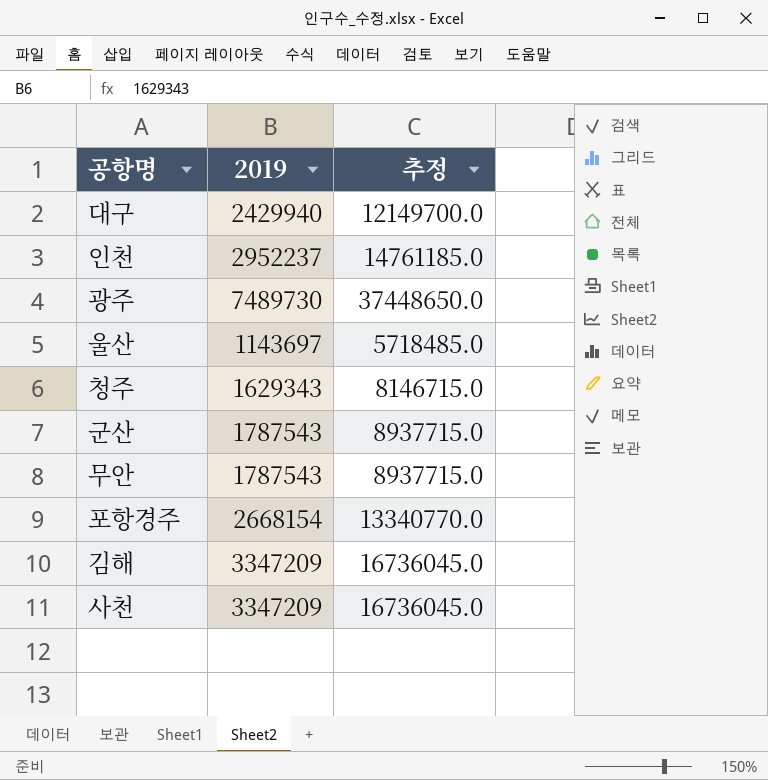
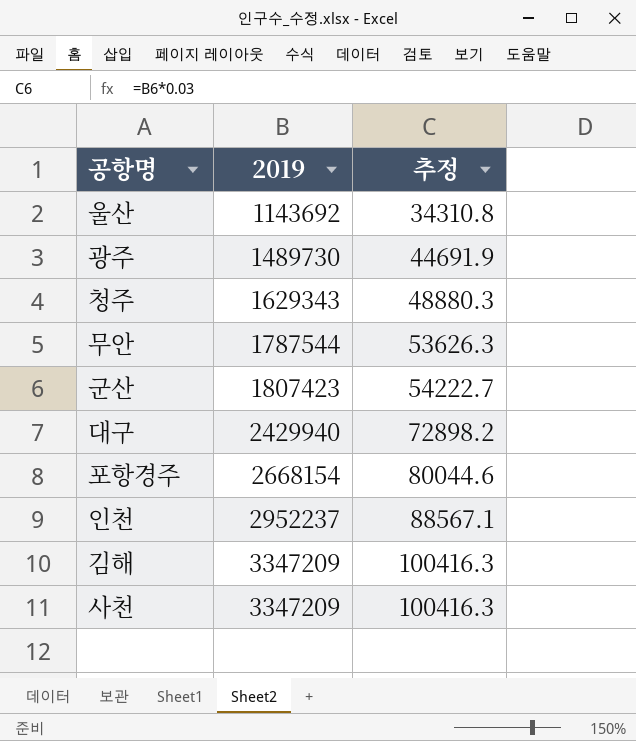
row order: none -> 2019 ascending
column 추정 | formula: [2019] * 5 -> [2019] * 0.03
울산 | 2019: 1143697 -> 1143692
광주 | 2019: 7489730 -> 1489730
무안 | 2019: 1787543 -> 1787544
군산 | 2019: 1787543 -> 1807423

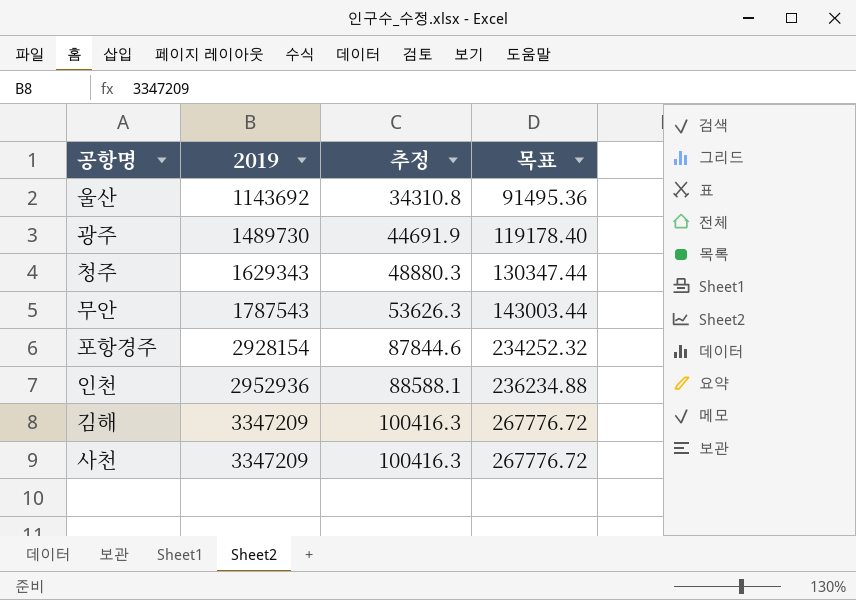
column 목표 | formula: none -> [2019] * 0.08
row 군산: 1807423 | 54222.7 -> none
row 대구: 2429940 | 72898.2 -> none
무안 | 2019: 1787544 -> 1787543
포항경주 | 2019: 2668154 -> 2928154
포항경주 | 추정: 80044.6 -> 87844.6
인천 | 2019: 2952237 -> 2952936
인천 | 추정: 88567.1 -> 88588.1

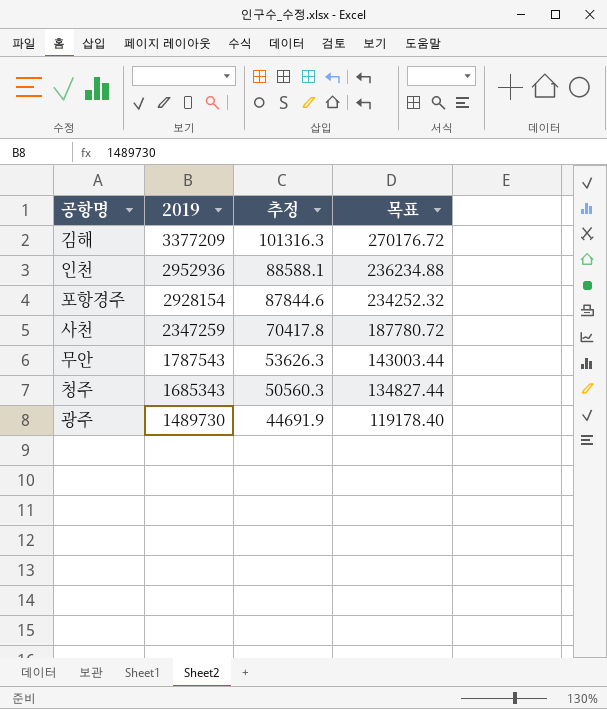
row order: 2019 ascending -> 2019 descending
row 울산: 1143692 | 34310.8 | 91495.36 -> none
김해 | 2019: 3347209 -> 3377209
김해 | 추정: 100416.3 -> 101316.3
김해 | 목표: 267776.72 -> 270176.72
사천 | 2019: 3347209 -> 2347259
사천 | 추정: 100416.3 -> 70417.8
사천 | 목표: 267776.72 -> 187780.72
청주 | 2019: 1629343 -> 1685343
청주 | 추정: 48880.3 -> 50560.3
청주 | 목표: 130347.44 -> 134827.44

